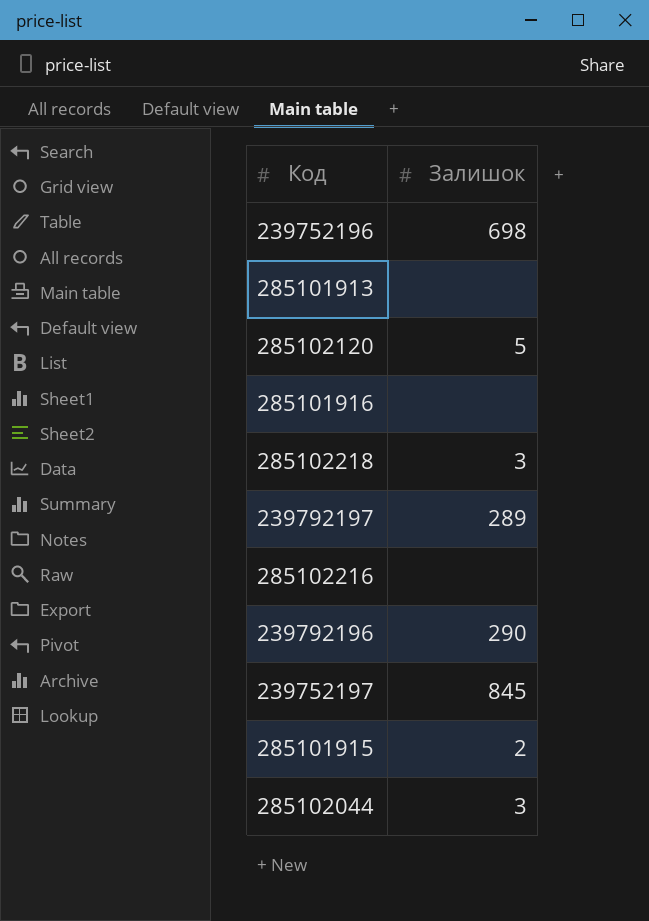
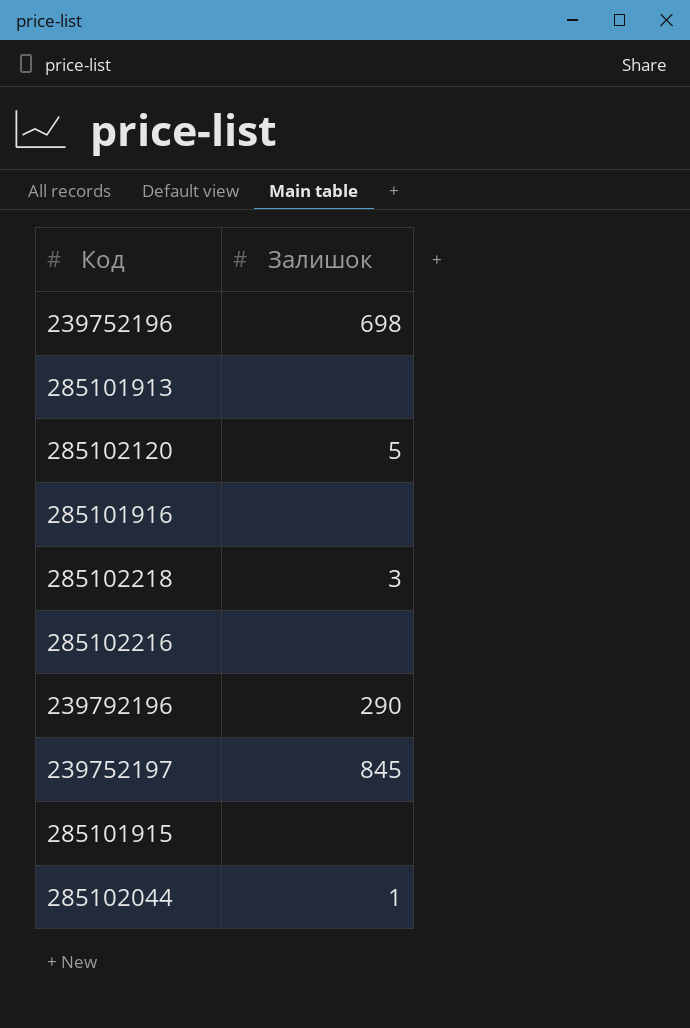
row 239792197: 289 -> none
285101915 | Залишок: 2 -> none
285102044 | Залишок: 3 -> 1

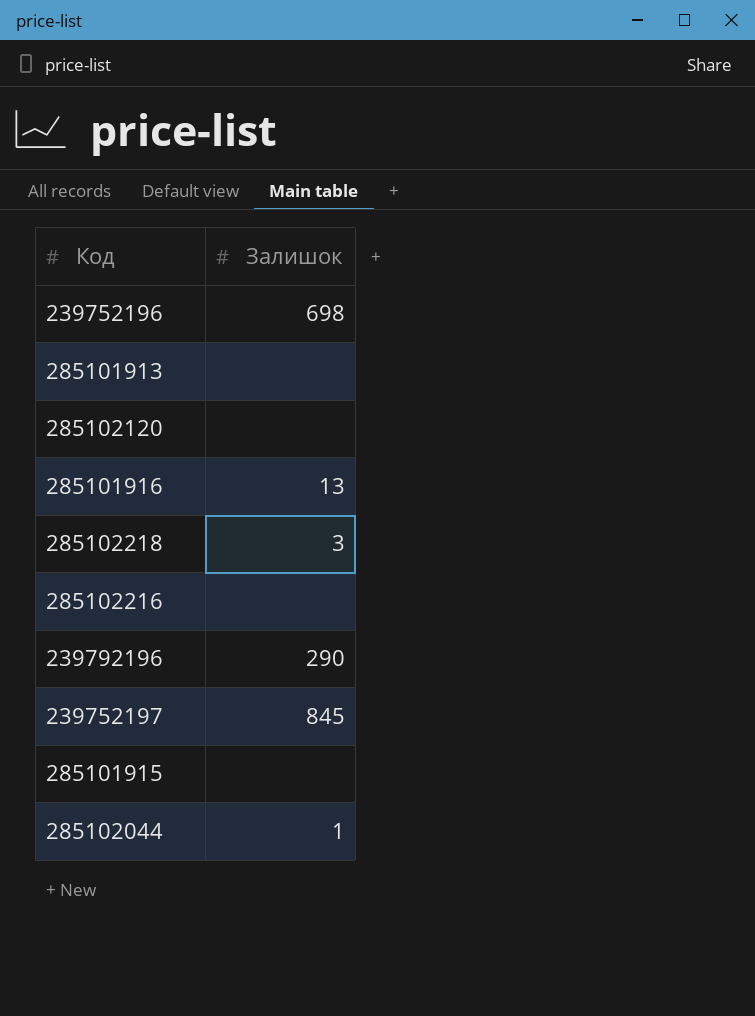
285102120 | Залишок: 5 -> none
285101916 | Залишок: none -> 13

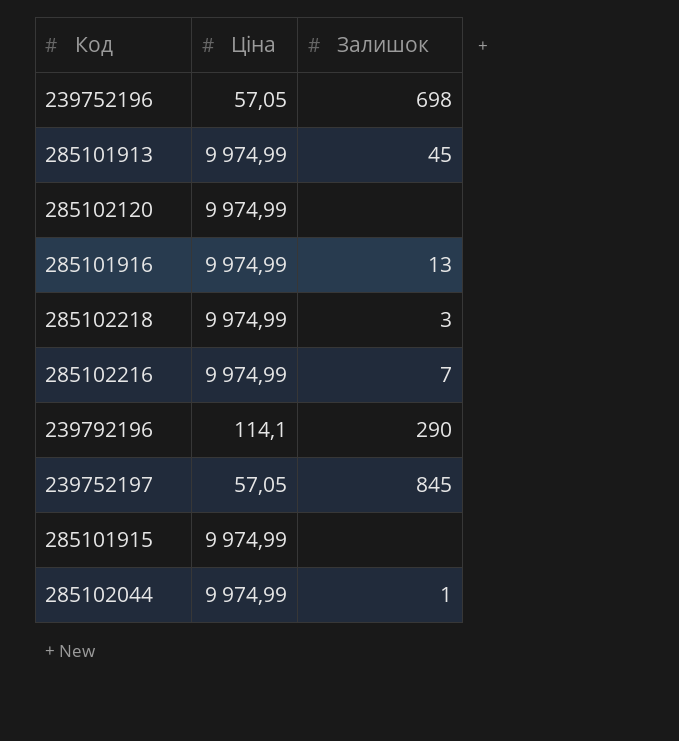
column Ціна | position: none -> 2
285101913 | Залишок: none -> 45
285102216 | Залишок: none -> 7

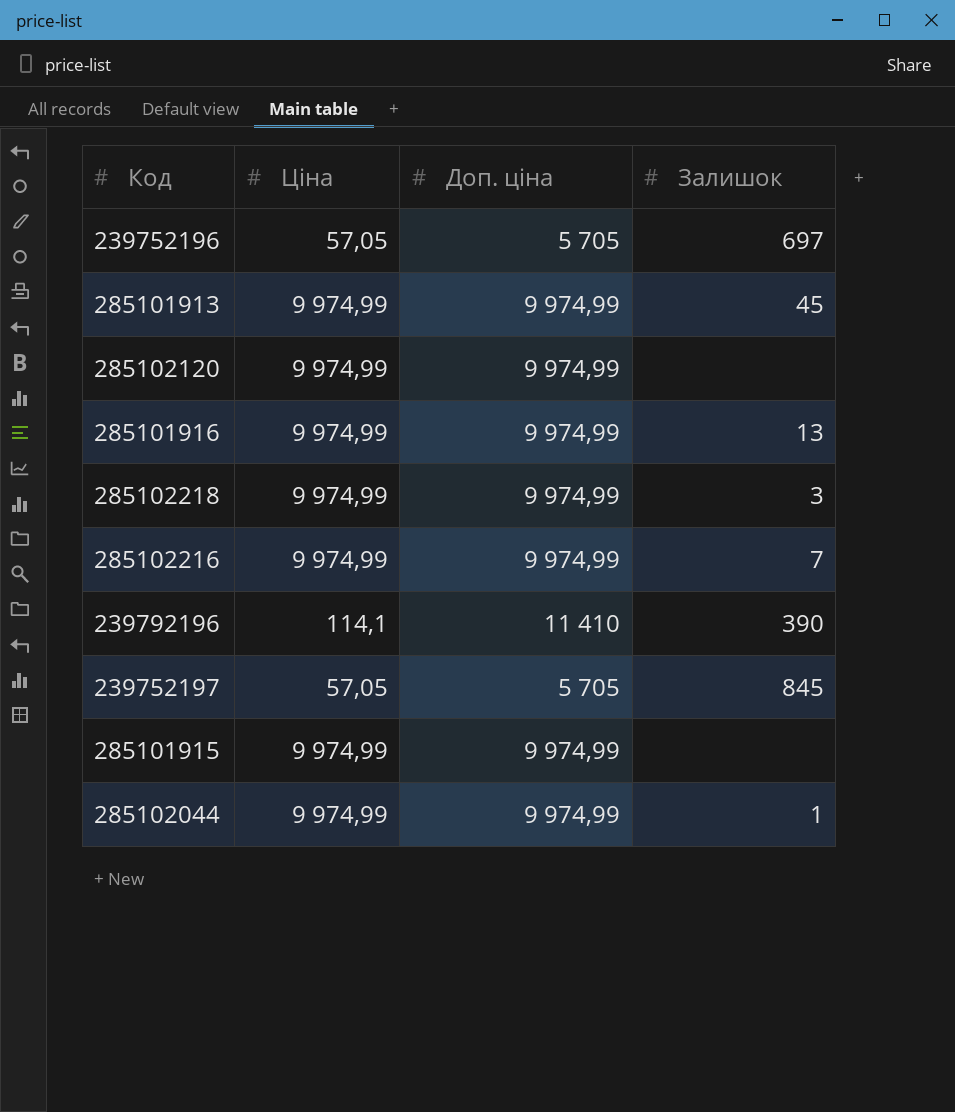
column Доп. ціна | position: none -> 3
239752196 | Залишок: 698 -> 697
239792196 | Залишок: 290 -> 390

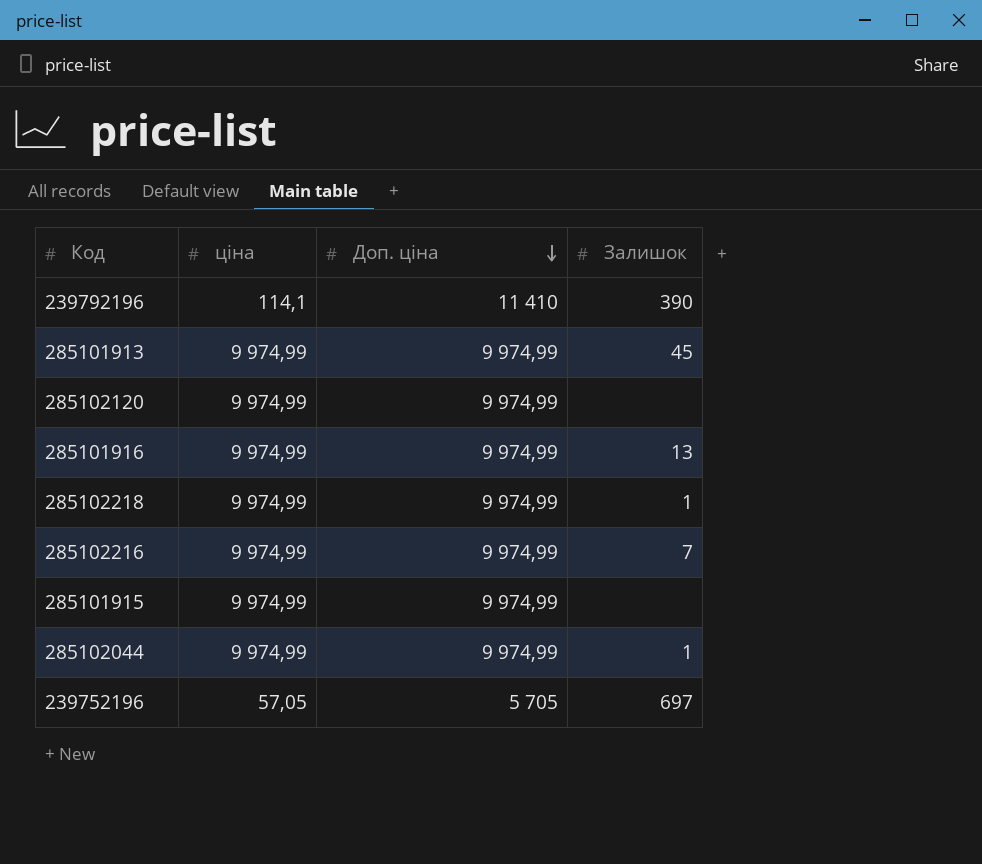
row order: none -> Доп. ціна descending
column name: Ціна -> ціна
row 239752197: 57,05 | 5 705 | 845 -> none
285102218 | Залишок: 3 -> 1

